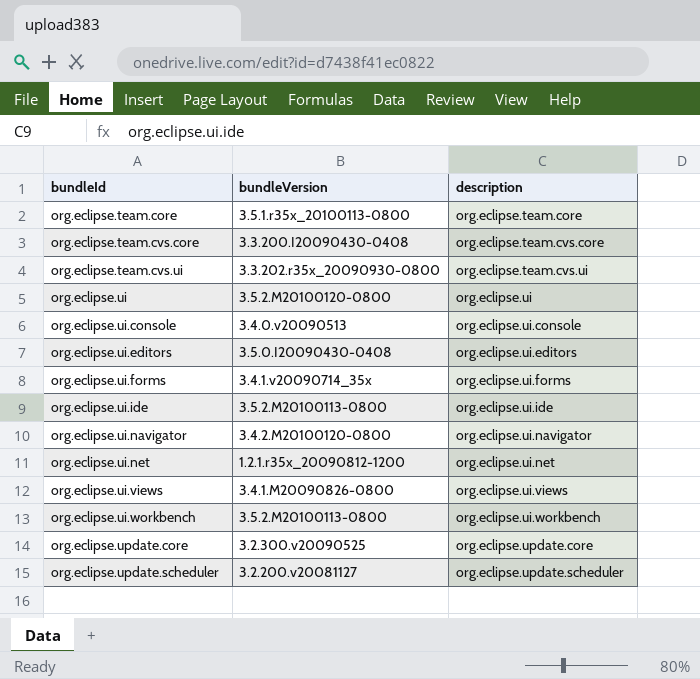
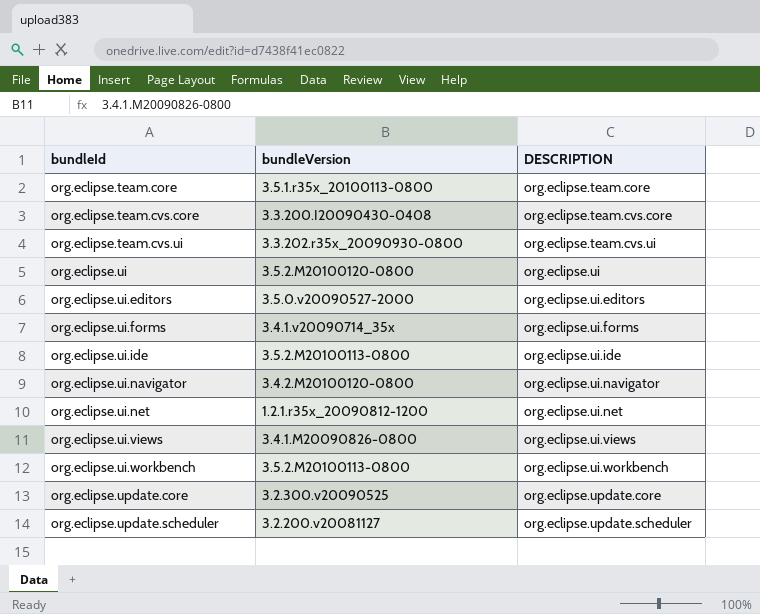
column name: description -> DESCRIPTION
row org.eclipse.ui.console: 3.4.0.v20090513 | org.eclipse.ui.console -> none
org.eclipse.ui.editors | bundleVersion: 3.5.0.I20090430-0408 -> 3.5.0.v20090527-2000

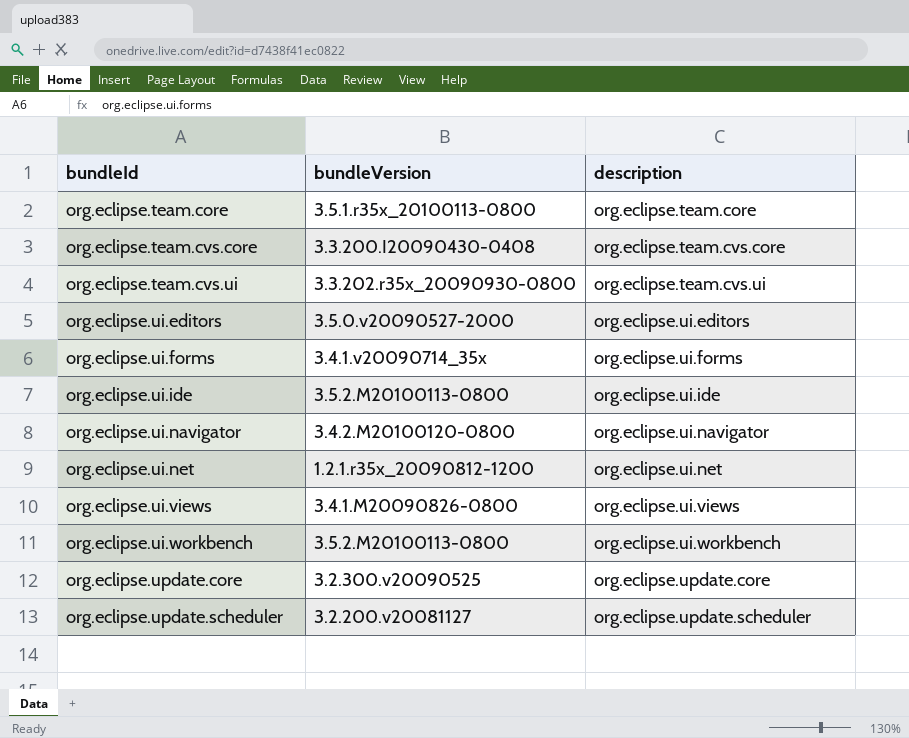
column name: DESCRIPTION -> description
row org.eclipse.ui: 3.5.2.M20100120-0800 | org.eclipse.ui -> none

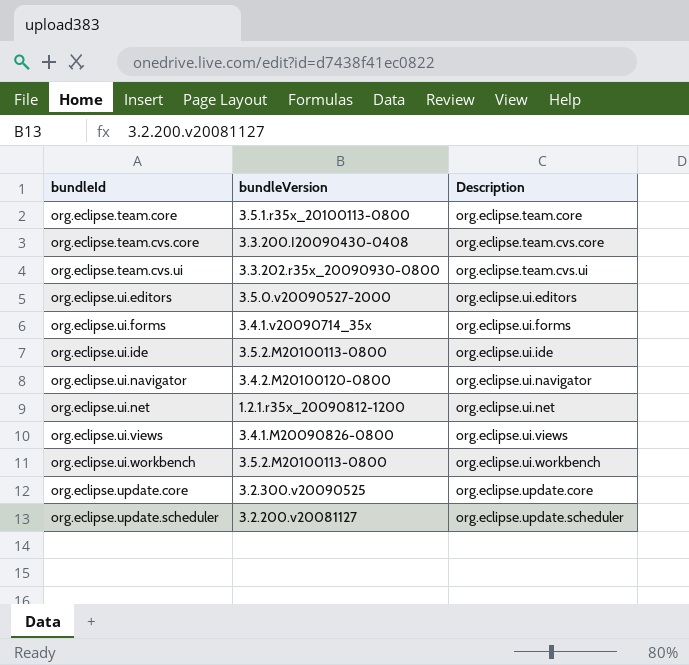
column name: description -> Description

